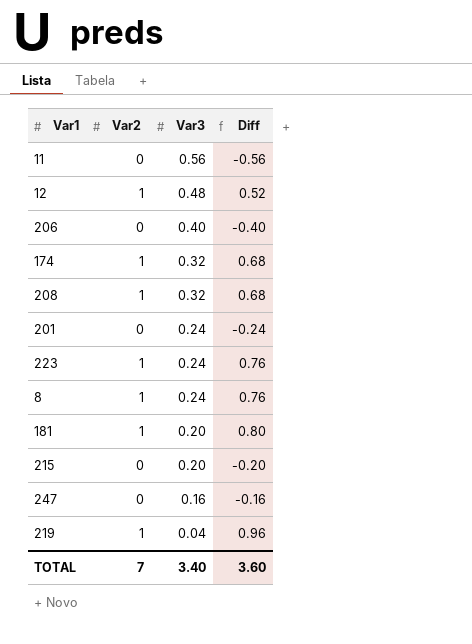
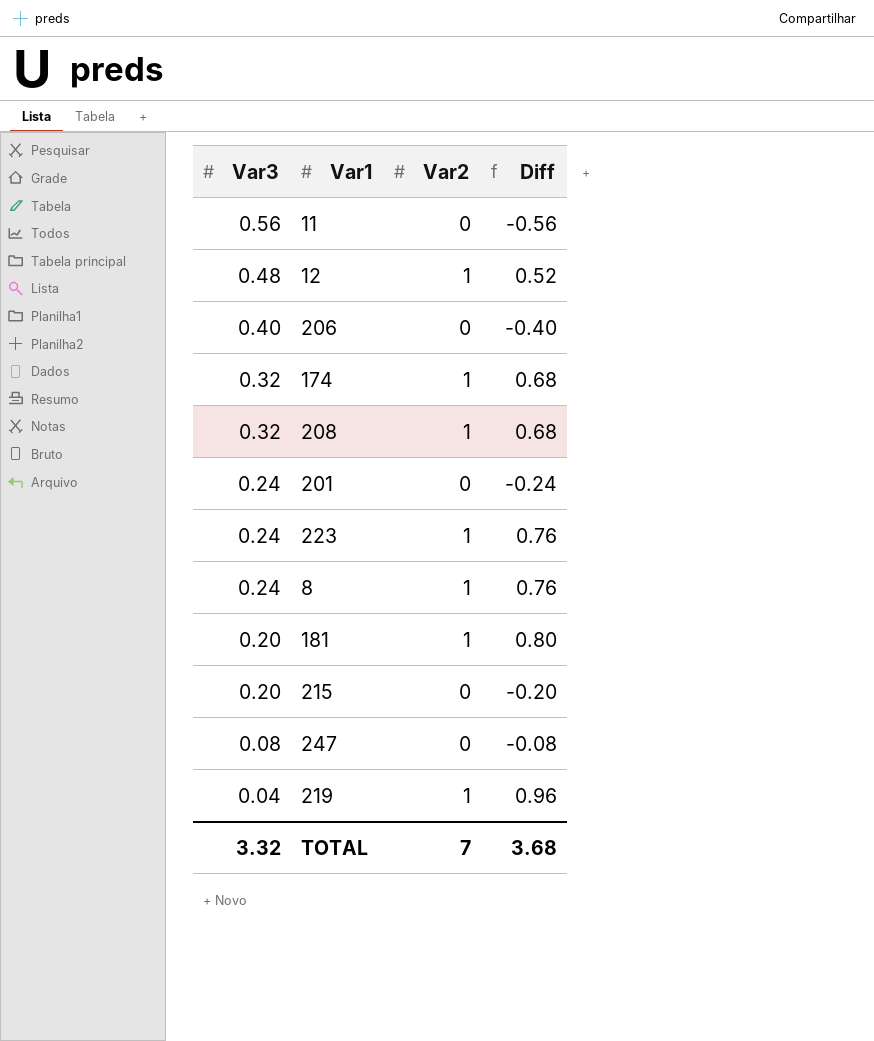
column Var3 | position: 3 -> 1
247 | Var3: 0.16 -> 0.08
247 | Diff: -0.16 -> -0.08
TOTAL | Var3: 3.40 -> 3.32
TOTAL | Diff: 3.60 -> 3.68

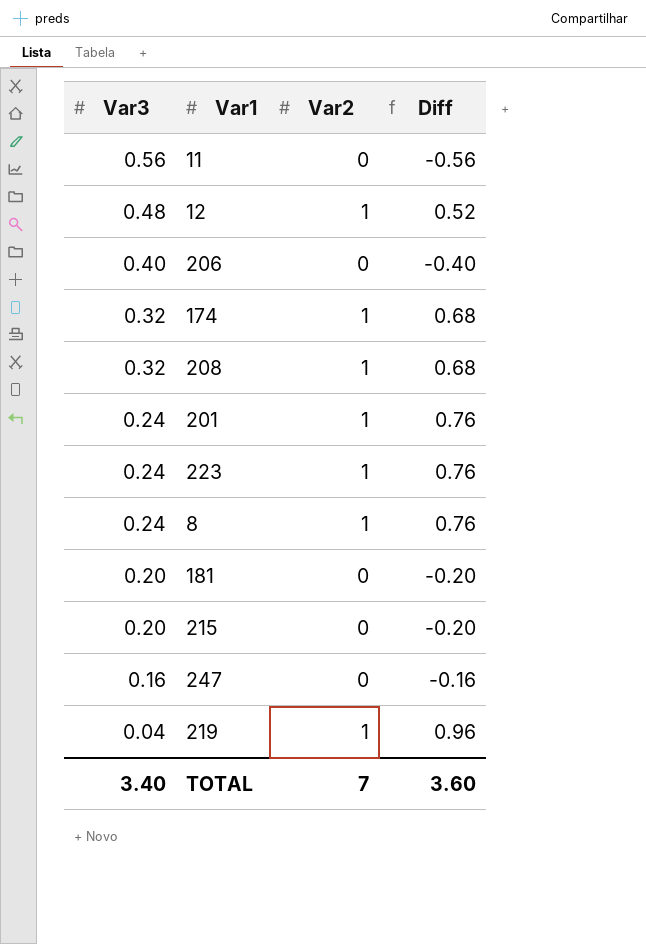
201 | Var2: 0 -> 1
201 | Diff: -0.24 -> 0.76
181 | Var2: 1 -> 0
181 | Diff: 0.80 -> -0.20
247 | Var3: 0.08 -> 0.16
247 | Diff: -0.08 -> -0.16
TOTAL | Var3: 3.32 -> 3.40
TOTAL | Diff: 3.68 -> 3.60

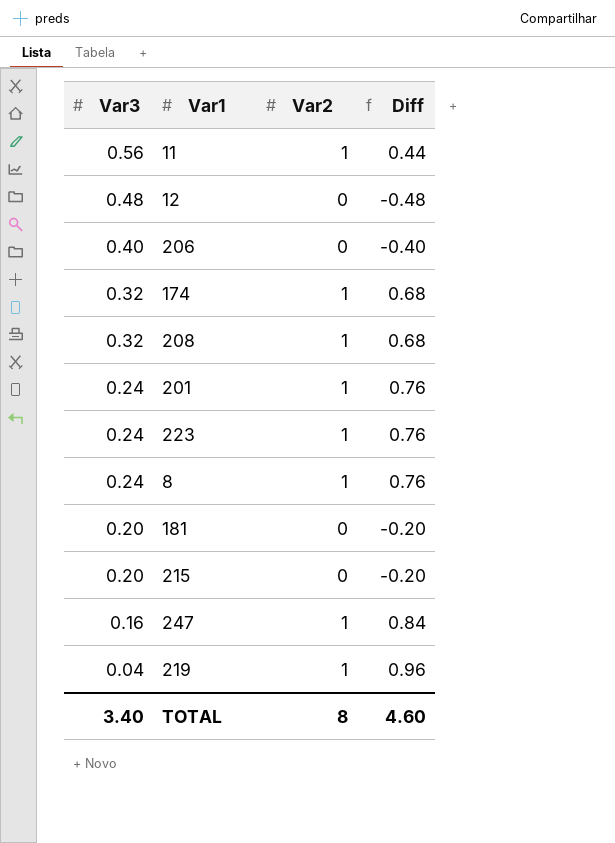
11 | Var2: 0 -> 1
11 | Diff: -0.56 -> 0.44
12 | Var2: 1 -> 0
12 | Diff: 0.52 -> -0.48
247 | Var2: 0 -> 1
247 | Diff: -0.16 -> 0.84
TOTAL | Var2: 7 -> 8
TOTAL | Diff: 3.60 -> 4.60

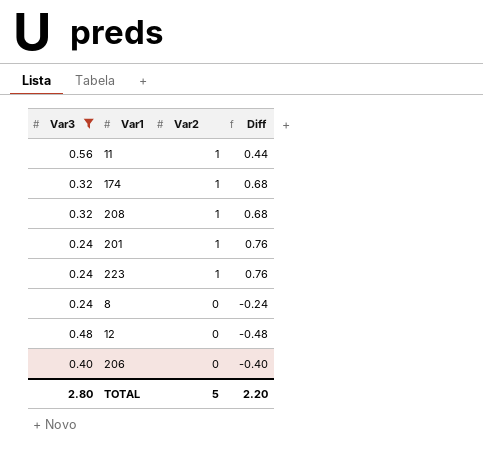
filter: none -> Var3 >= 0.24
row order: Var3 descending -> Var2 descending
8 | Var2: 1 -> 0
8 | Diff: 0.76 -> -0.24
TOTAL | Var3: 3.40 -> 2.80
TOTAL | Var2: 8 -> 5
TOTAL | Diff: 4.60 -> 2.20

